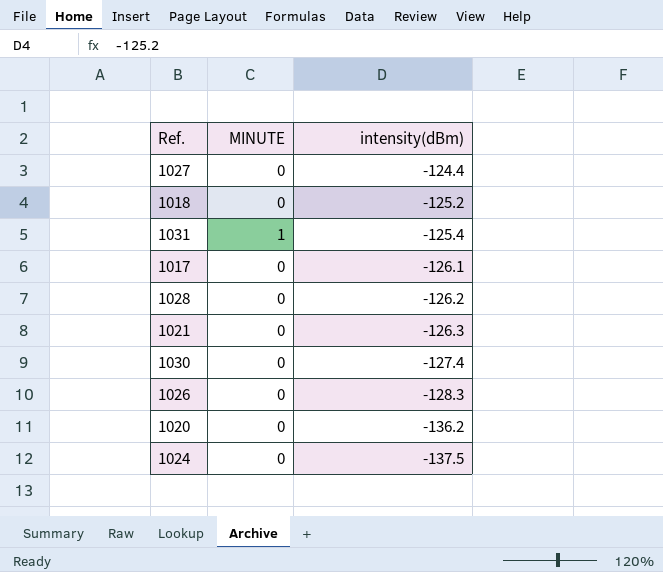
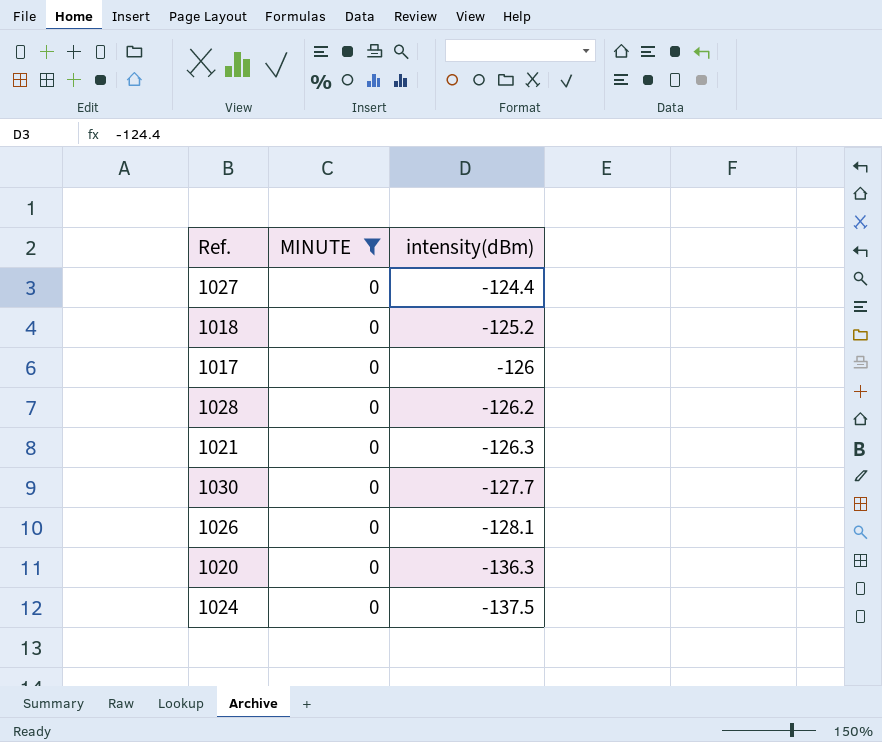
filter: none -> MINUTE = 0
1017 | intensity(dBm): -126.1 -> -126
1030 | intensity(dBm): -127.4 -> -127.7
1026 | intensity(dBm): -128.3 -> -128.1
1020 | intensity(dBm): -136.2 -> -136.3

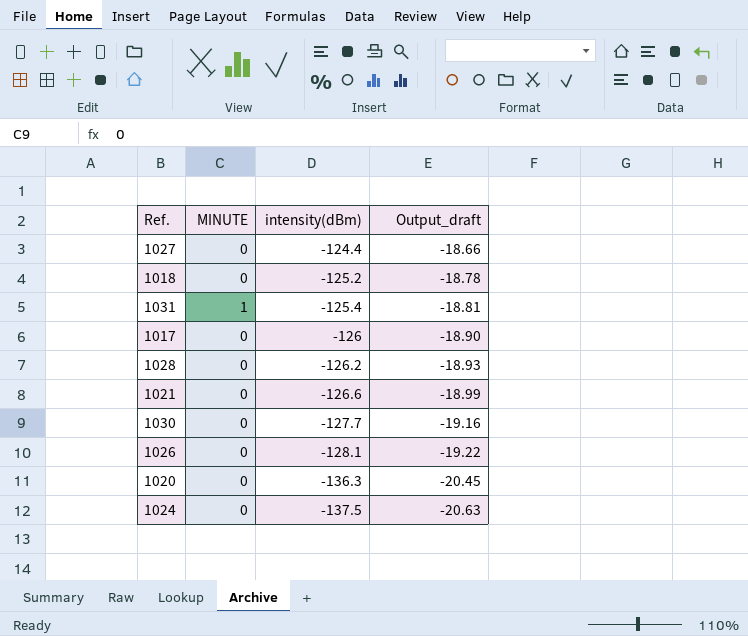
filter: MINUTE = 0 -> none
column Output_draft | formula: none -> [intensity(dBm)] * 0.15
1021 | intensity(dBm): -126.3 -> -126.6

